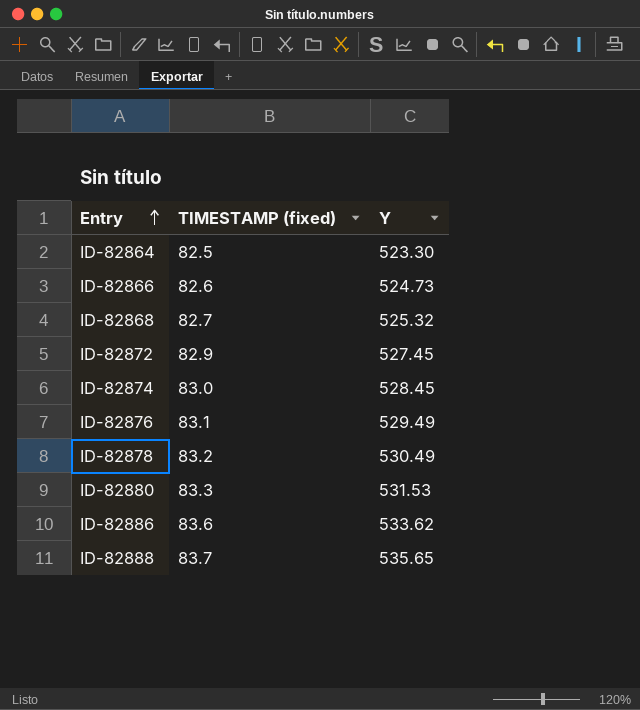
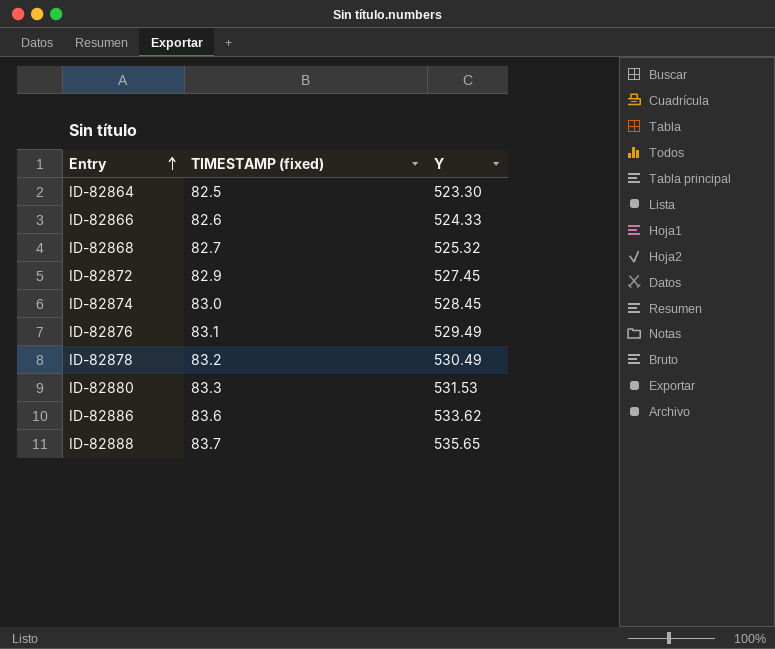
ID-82866 | Y: 524.73 -> 524.33

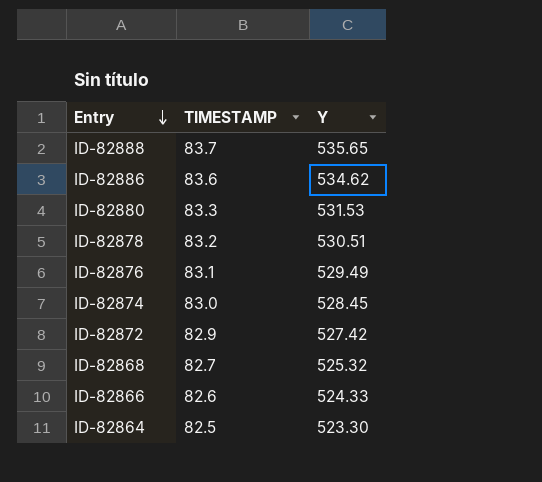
row order: Entry ascending -> Entry descending
column name: TIMESTAMP (fixed) -> TIMESTAMP
ID-82886 | Y: 533.62 -> 534.62
ID-82878 | Y: 530.49 -> 530.51
ID-82872 | Y: 527.45 -> 527.42

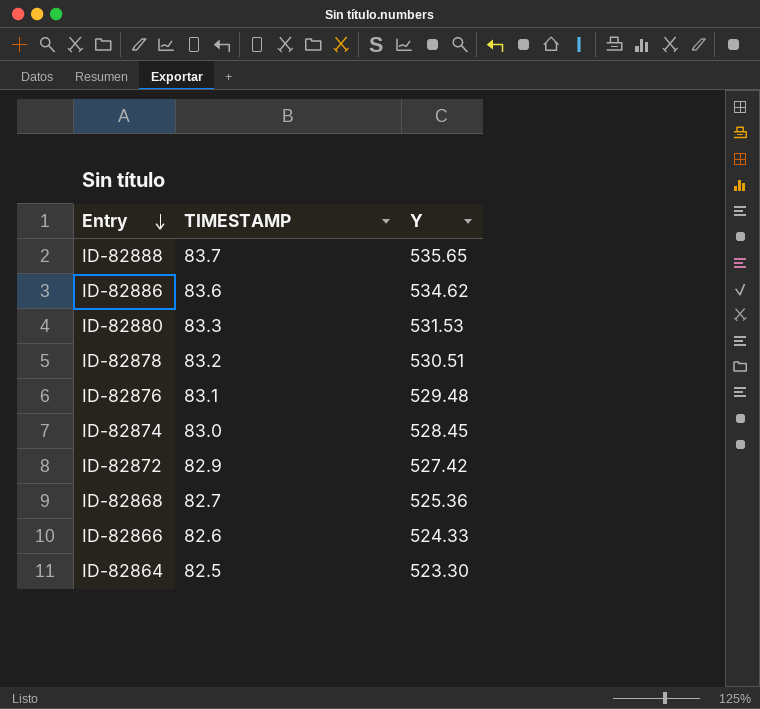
ID-82876 | Y: 529.49 -> 529.48
ID-82868 | Y: 525.32 -> 525.36

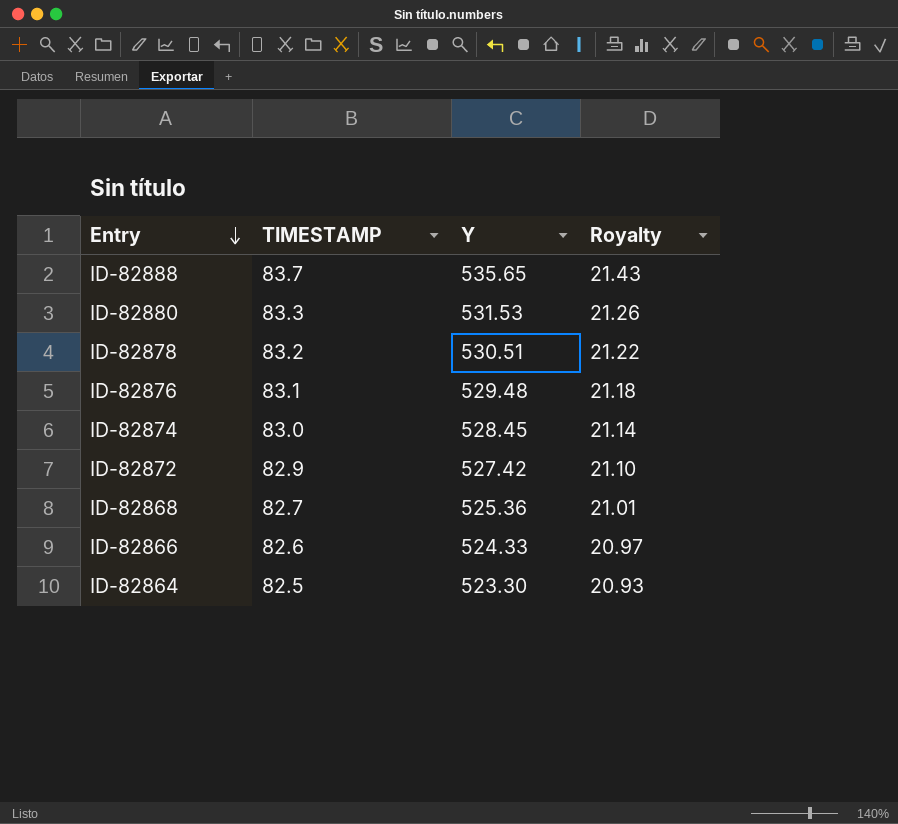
column Royalty | formula: none -> [Y] * 0.04
row ID-82886: 83.6 | 534.62 -> none

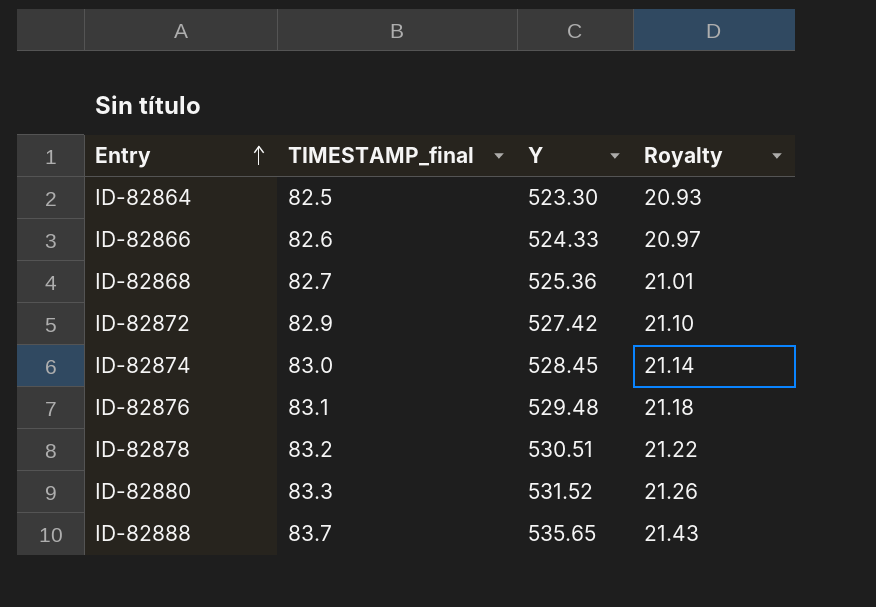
row order: Entry descending -> Entry ascending
column name: TIMESTAMP -> TIMESTAMP_final
ID-82880 | Y: 531.53 -> 531.52

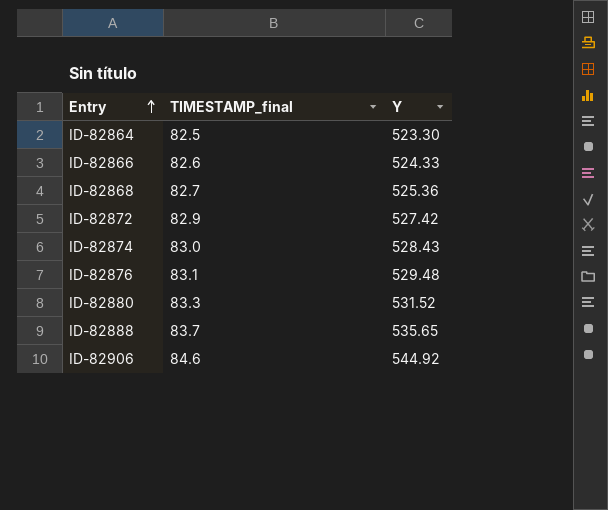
column Royalty | formula: [Y] * 0.04 -> none
row ID-82878: 83.2 | 530.51 | 21.22 -> none
ID-82874 | Y: 528.45 -> 528.43
row ID-82906: none -> 84.6 | 544.92

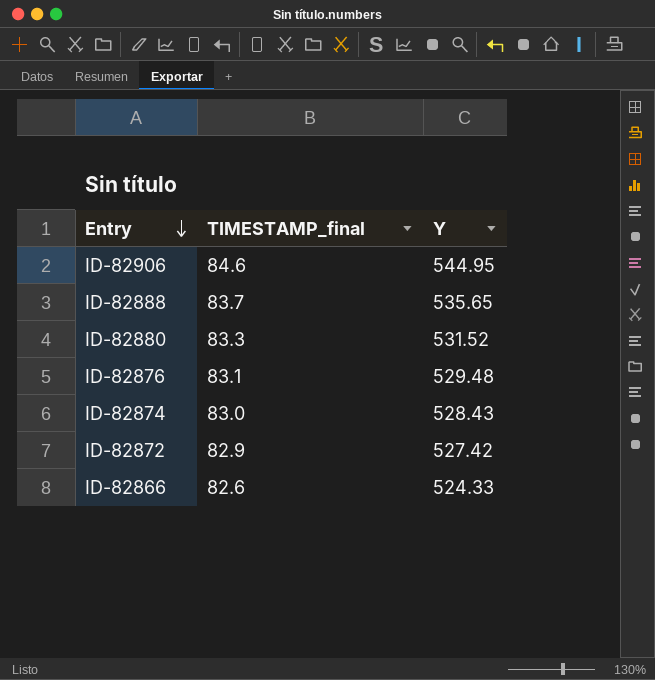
row order: Entry ascending -> Entry descending
row ID-82864: 82.5 | 523.30 -> none
row ID-82868: 82.7 | 525.36 -> none
ID-82906 | Y: 544.92 -> 544.95

